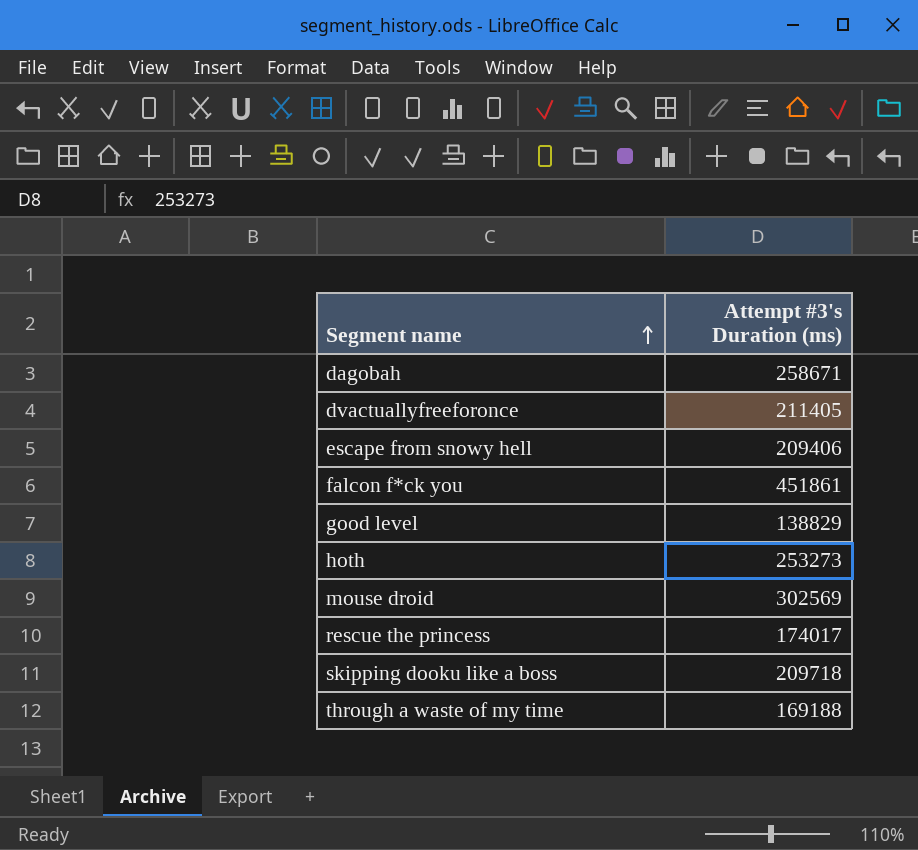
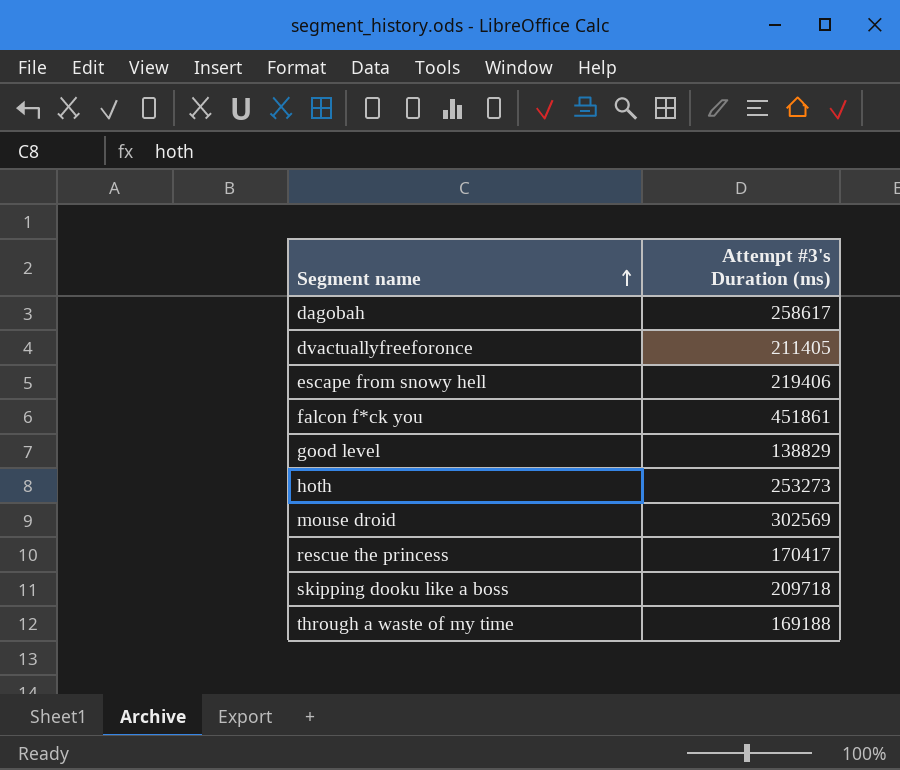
dagobah | Attempt #3's Duration (ms): 258671 -> 258617
escape from snowy hell | Attempt #3's Duration (ms): 209406 -> 219406
rescue the princess | Attempt #3's Duration (ms): 174017 -> 170417

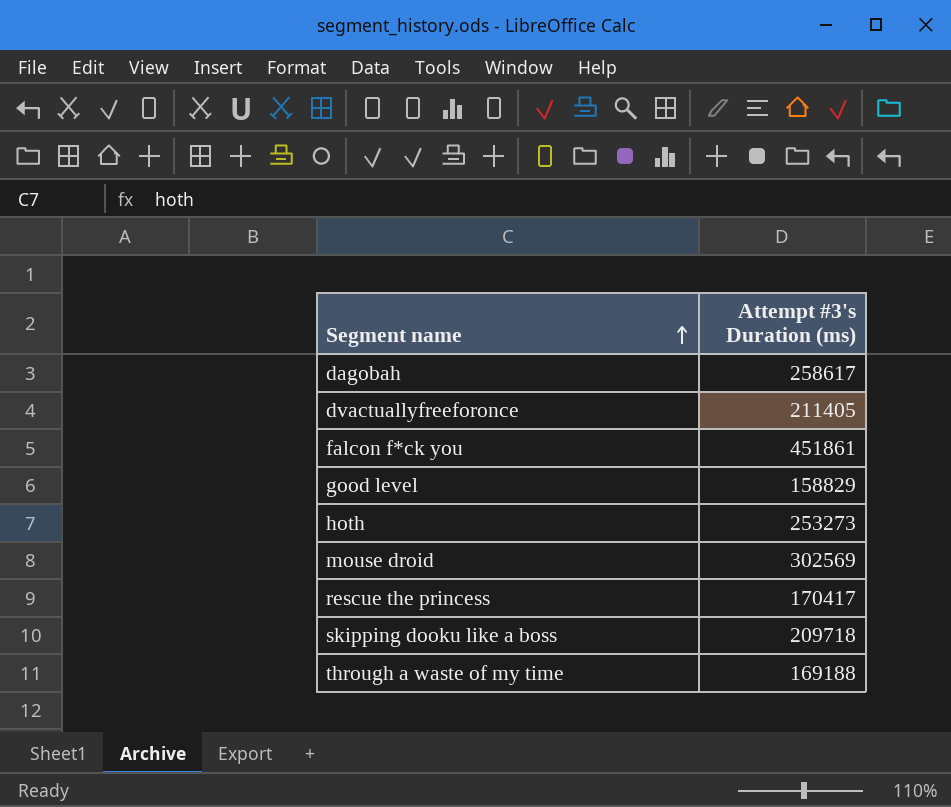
row escape from snowy hell: 219406 -> none
good level | Attempt #3's Duration (ms): 138829 -> 158829

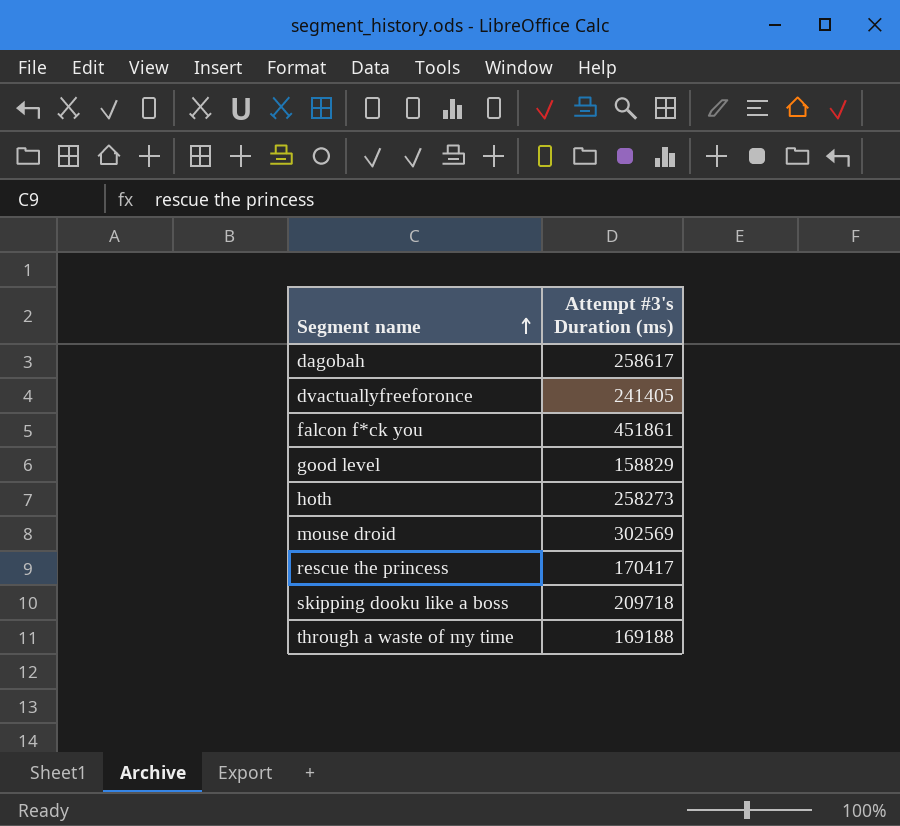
dvactuallyfreeforonce | Attempt #3's Duration (ms): 211405 -> 241405
hoth | Attempt #3's Duration (ms): 253273 -> 258273

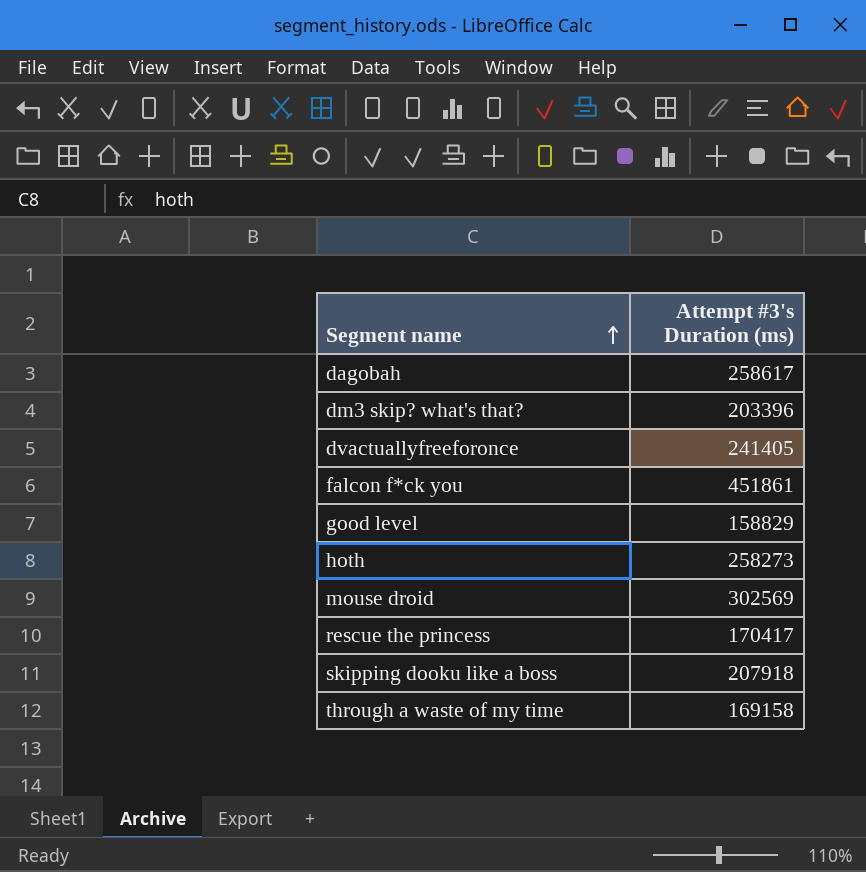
row dm3 skip? what's that?: none -> 203396
skipping dooku like a boss | Attempt #3's Duration (ms): 209718 -> 207918
through a waste of my time | Attempt #3's Duration (ms): 169188 -> 169158

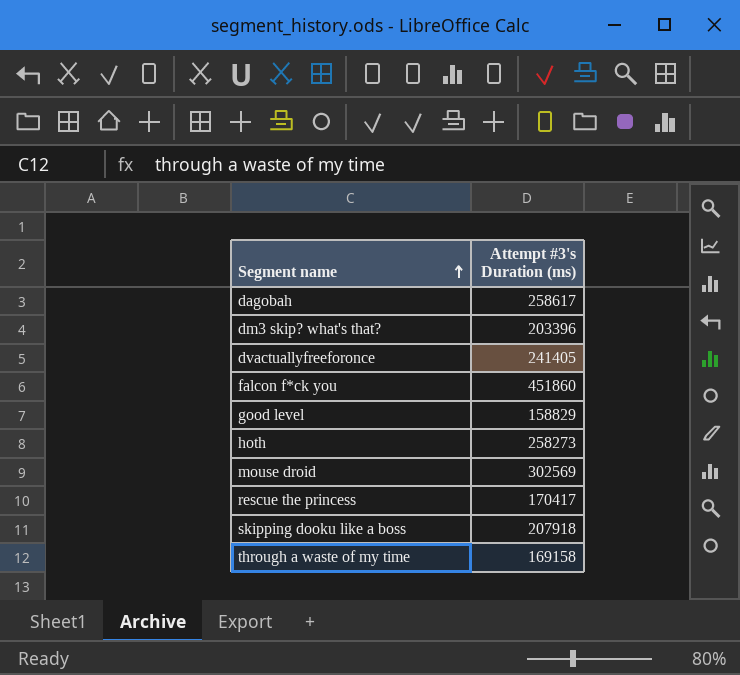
falcon f*ck you | Attempt #3's Duration (ms): 451861 -> 451860

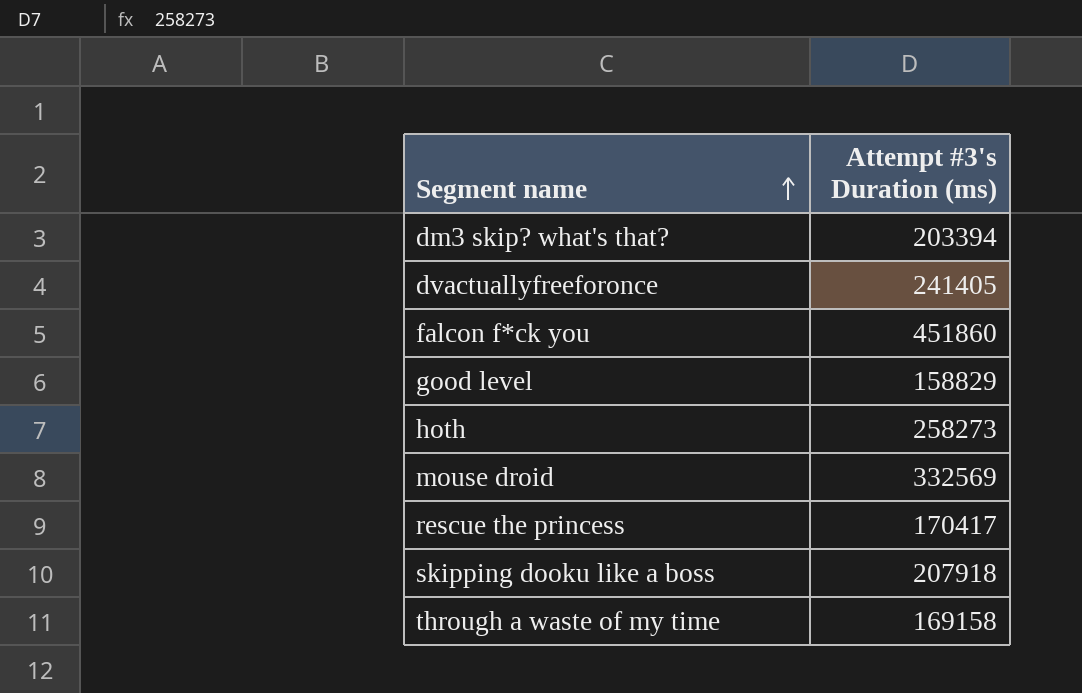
row dagobah: 258617 -> none
dm3 skip? what's that? | Attempt #3's Duration (ms): 203396 -> 203394
mouse droid | Attempt #3's Duration (ms): 302569 -> 332569

